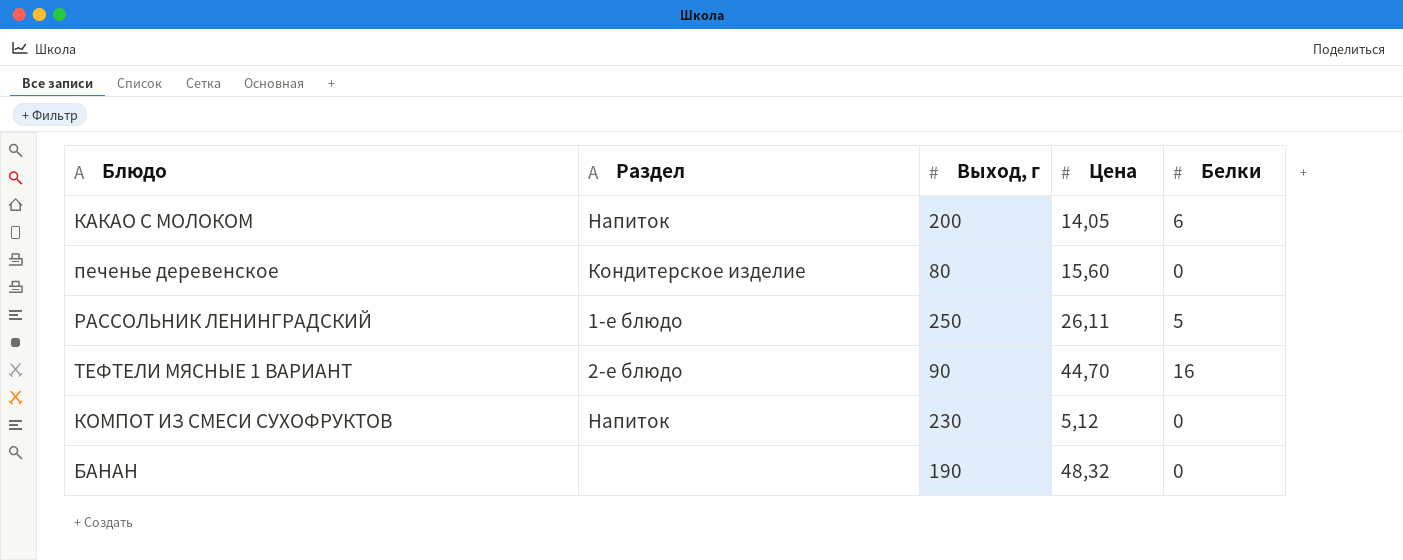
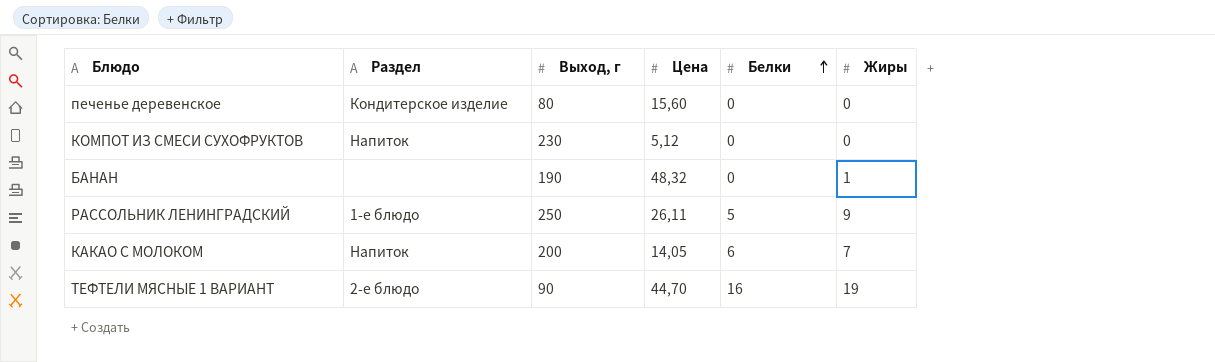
row order: none -> Белки ascending
column Жиры | position: none -> 6

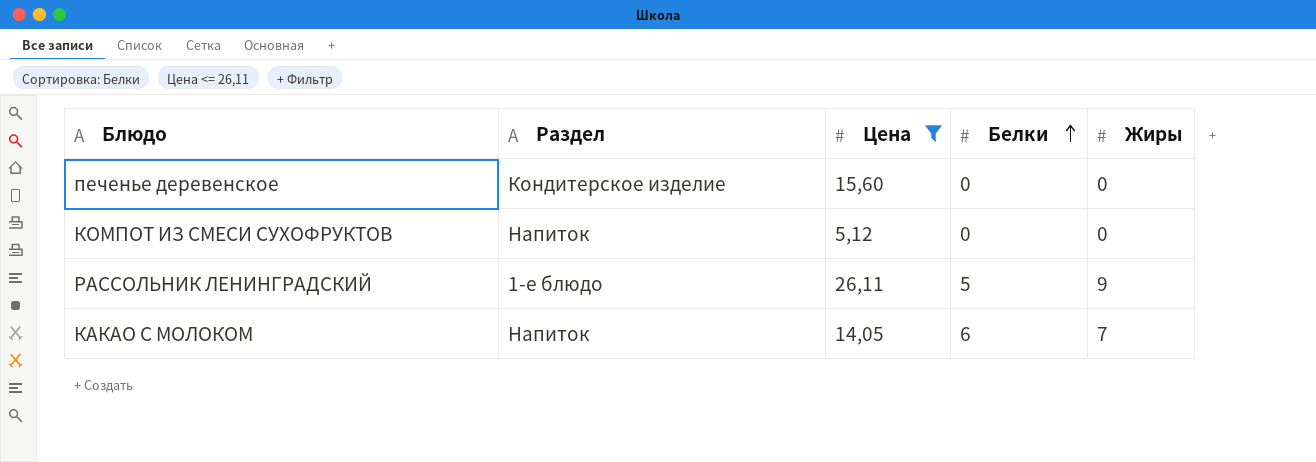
filter: none -> Цена <= 26,11
column Выход, г | position: 3 -> none

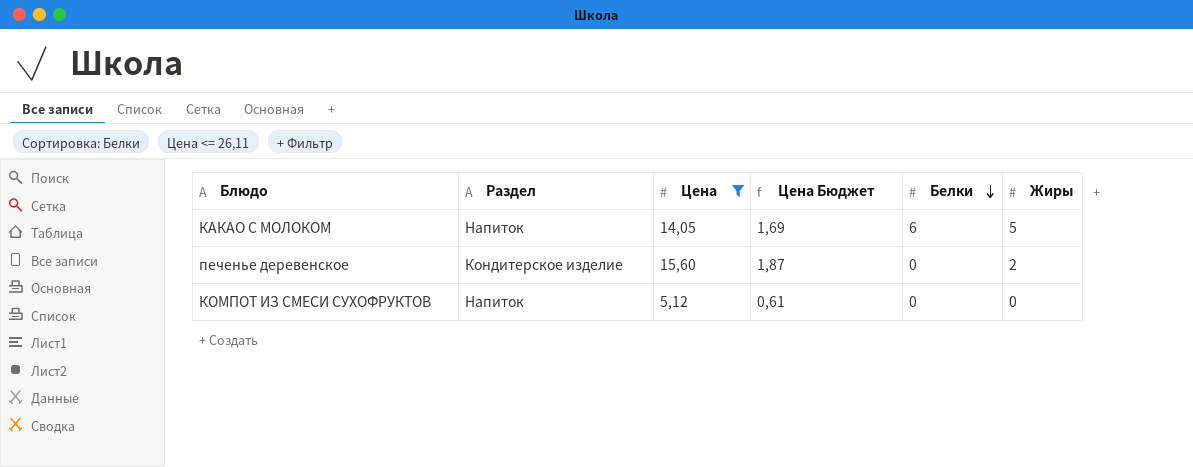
row order: Белки ascending -> Белки descending
column Цена Бюджет | formula: none -> [Цена] * 0,12
row РАССОЛЬНИК ЛЕНИНГРАДСКИЙ: 1-е блюдо | 26,11 | 5 | 9 -> none
КАКАО С МОЛОКОМ | Жиры: 7 -> 5
печенье деревенское | Жиры: 0 -> 2

